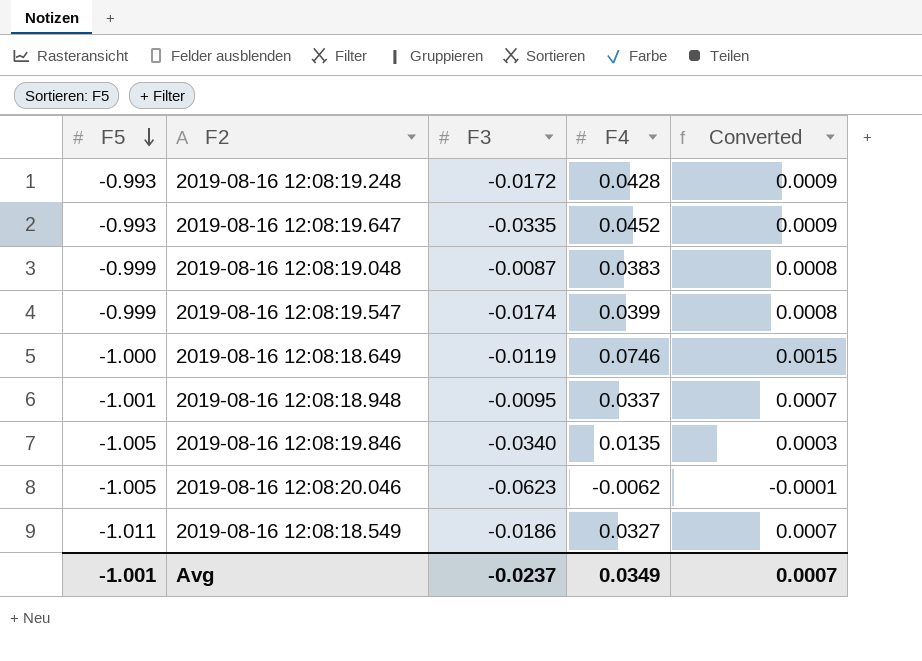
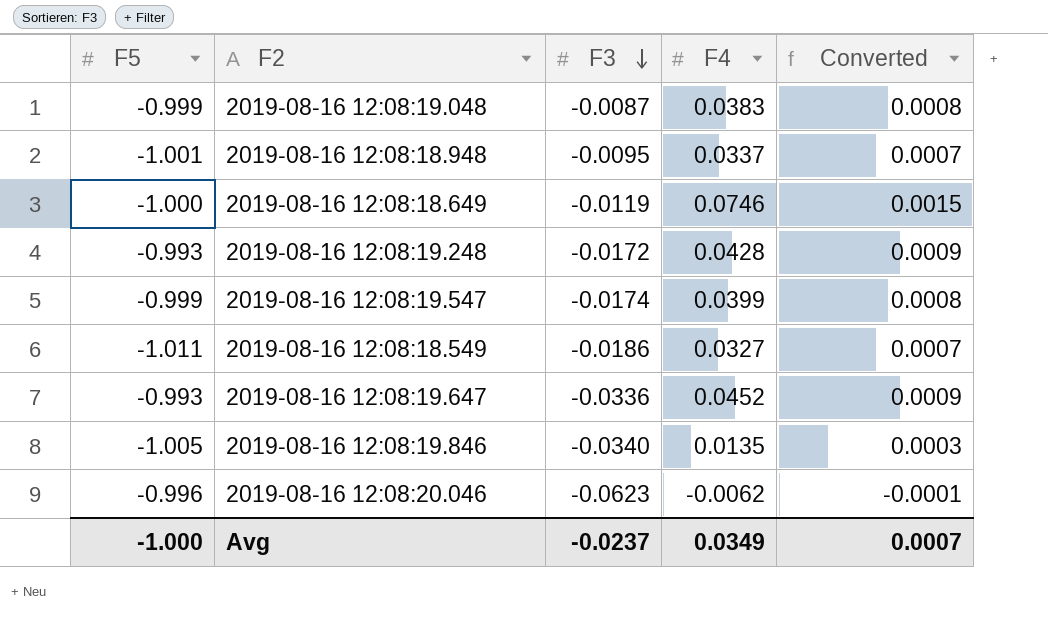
row order: F5 descending -> F3 descending
2019-08-16 12:08:19.647 | F3: -0.0335 -> -0.0336
2019-08-16 12:08:20.046 | F5: -1.005 -> -0.996
Avg | F5: -1.001 -> -1.000

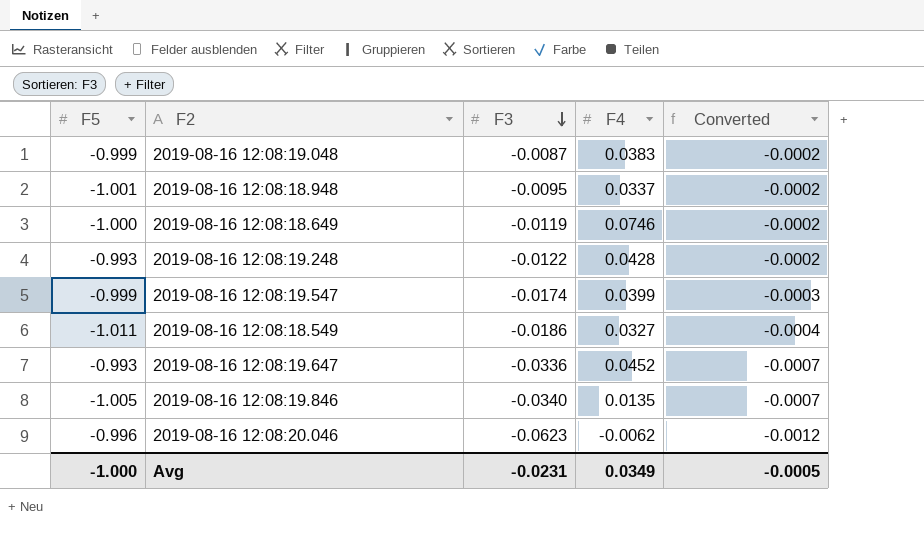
column Converted | formula: [F4] * 0.02 -> [F3] * 0.02
2019-08-16 12:08:19.248 | F3: -0.0172 -> -0.0122
Avg | F3: -0.0237 -> -0.0231
Avg | Converted: 0.0007 -> -0.0005

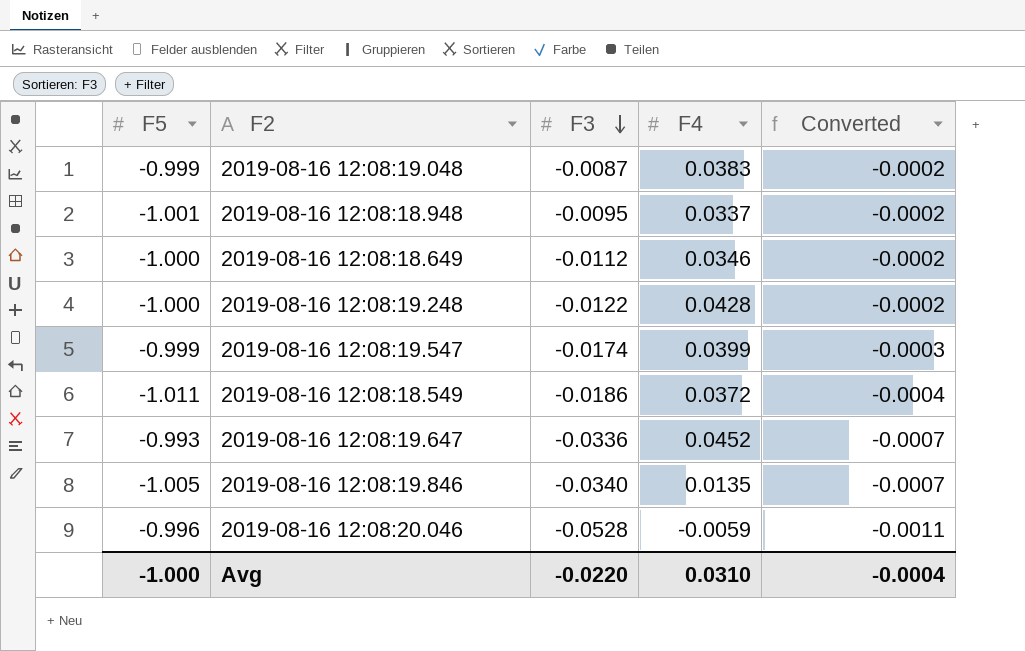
2019-08-16 12:08:18.649 | F3: -0.0119 -> -0.0112
2019-08-16 12:08:18.649 | F4: 0.0746 -> 0.0346
2019-08-16 12:08:19.248 | F5: -0.993 -> -1.000
2019-08-16 12:08:18.549 | F4: 0.0327 -> 0.0372
2019-08-16 12:08:20.046 | F3: -0.0623 -> -0.0528
2019-08-16 12:08:20.046 | F4: -0.0062 -> -0.0059
2019-08-16 12:08:20.046 | Converted: -0.0012 -> -0.0011
Avg | F3: -0.0231 -> -0.0220
Avg | F4: 0.0349 -> 0.0310
Avg | Converted: -0.0005 -> -0.0004

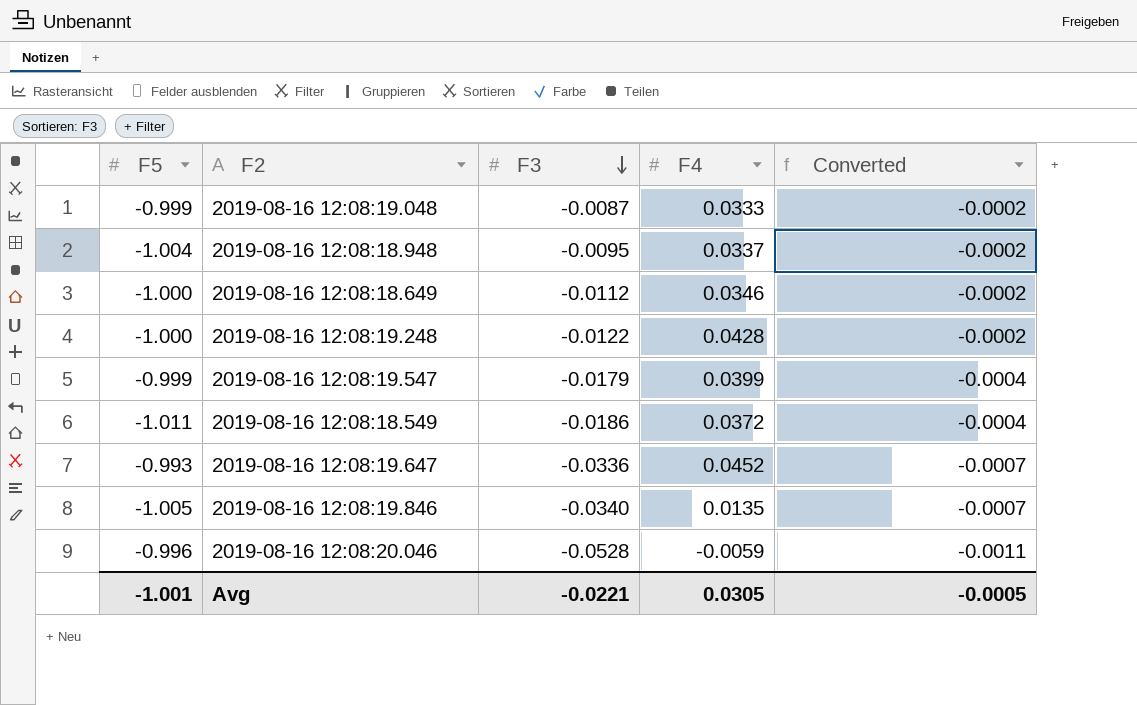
2019-08-16 12:08:19.048 | F4: 0.0383 -> 0.0333
2019-08-16 12:08:18.948 | F5: -1.001 -> -1.004
2019-08-16 12:08:19.547 | F3: -0.0174 -> -0.0179
2019-08-16 12:08:19.547 | Converted: -0.0003 -> -0.0004
Avg | F5: -1.000 -> -1.001
Avg | F3: -0.0220 -> -0.0221
Avg | F4: 0.0310 -> 0.0305
Avg | Converted: -0.0004 -> -0.0005

